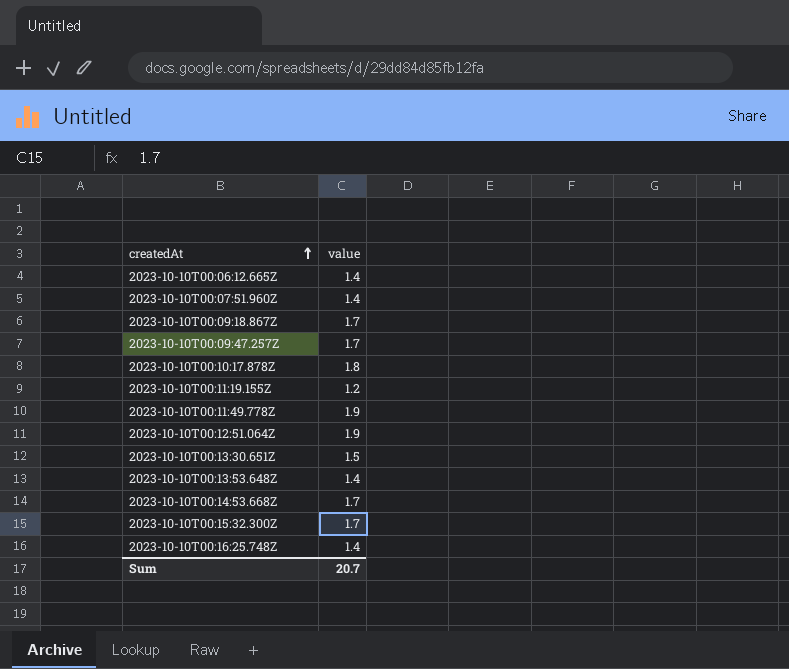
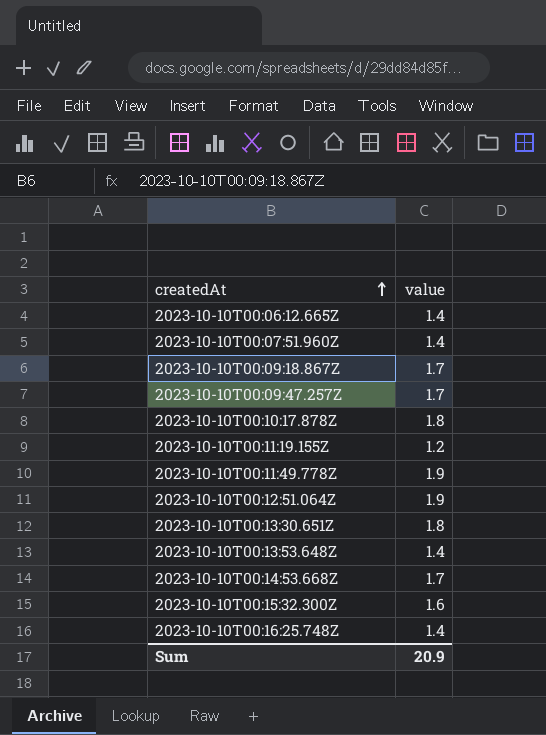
2023-10-10T00:13:30.651Z | value: 1.5 -> 1.8
2023-10-10T00:15:32.300Z | value: 1.7 -> 1.6
Sum | value: 20.7 -> 20.9

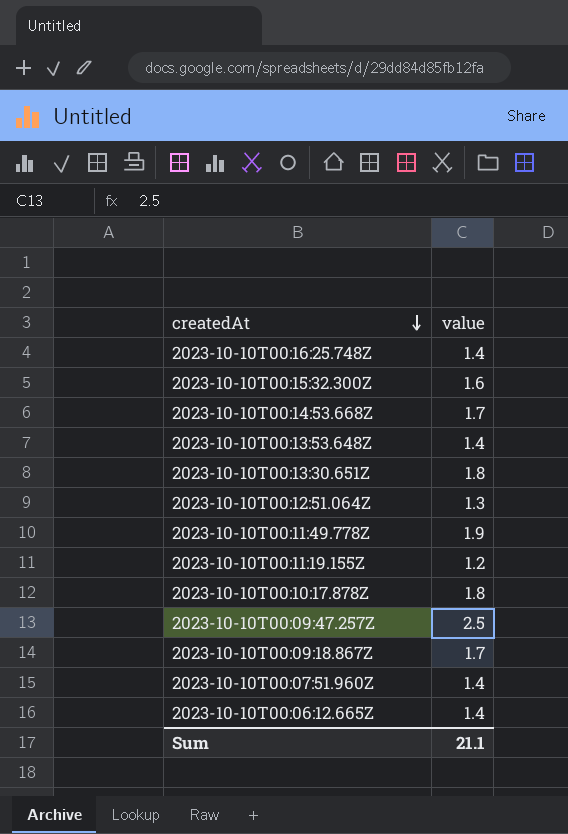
row order: createdAt ascending -> createdAt descending
2023-10-10T00:12:51.064Z | value: 1.9 -> 1.3
2023-10-10T00:09:47.257Z | value: 1.7 -> 2.5
Sum | value: 20.9 -> 21.1

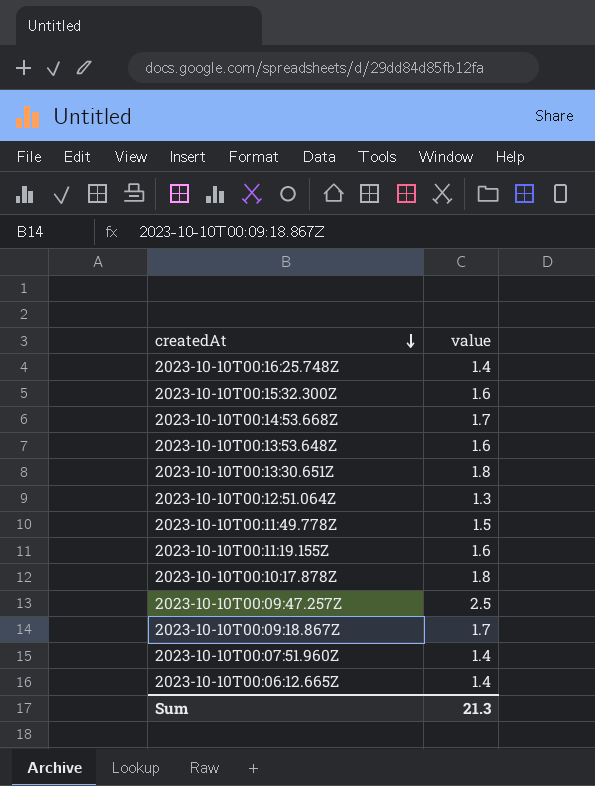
2023-10-10T00:13:53.648Z | value: 1.4 -> 1.6
2023-10-10T00:11:49.778Z | value: 1.9 -> 1.5
2023-10-10T00:11:19.155Z | value: 1.2 -> 1.6
Sum | value: 21.1 -> 21.3

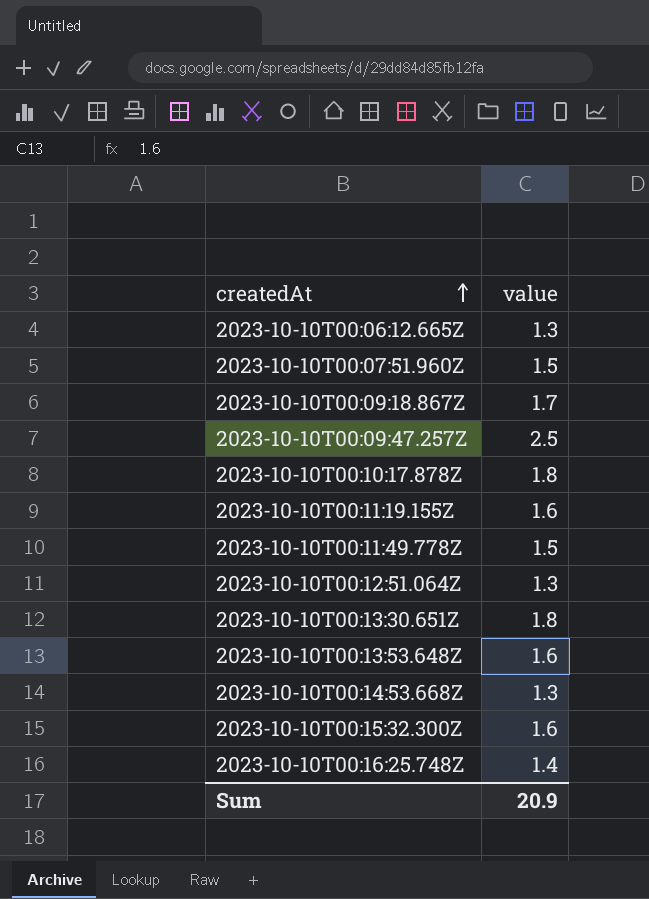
row order: createdAt descending -> createdAt ascending
2023-10-10T00:06:12.665Z | value: 1.4 -> 1.3
2023-10-10T00:07:51.960Z | value: 1.4 -> 1.5
2023-10-10T00:14:53.668Z | value: 1.7 -> 1.3
Sum | value: 21.3 -> 20.9

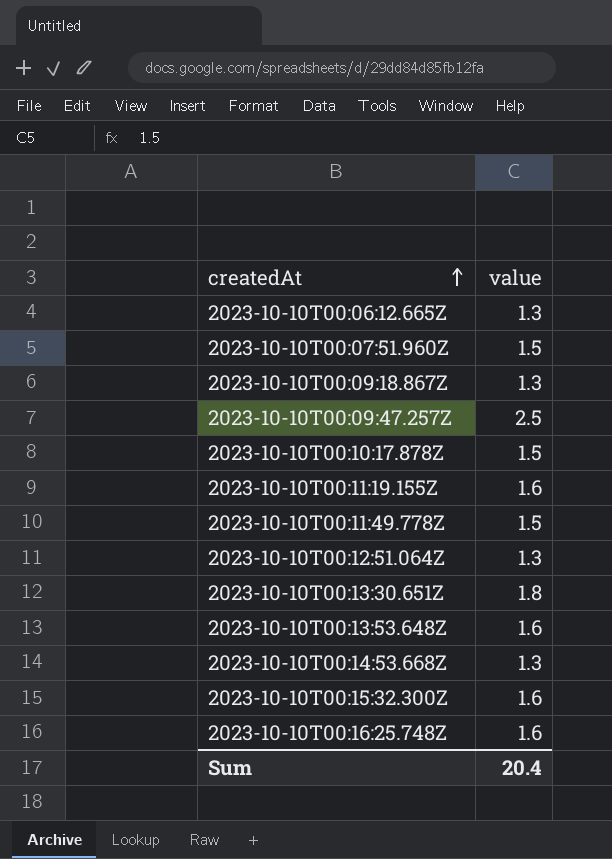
2023-10-10T00:09:18.867Z | value: 1.7 -> 1.3
2023-10-10T00:10:17.878Z | value: 1.8 -> 1.5
2023-10-10T00:16:25.748Z | value: 1.4 -> 1.6
Sum | value: 20.9 -> 20.4

